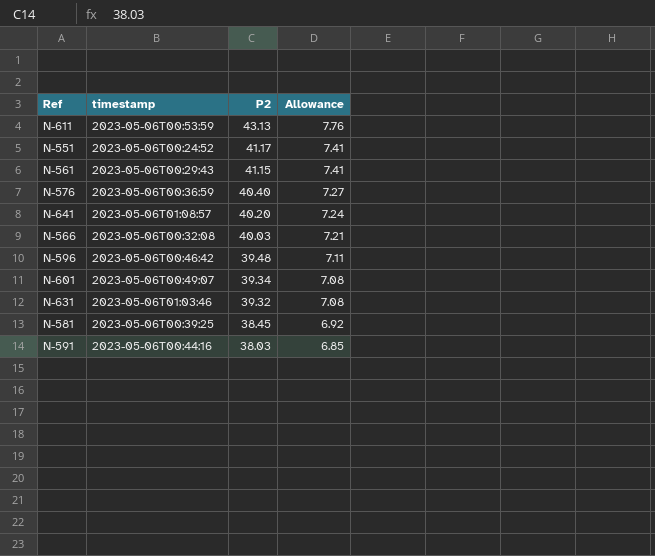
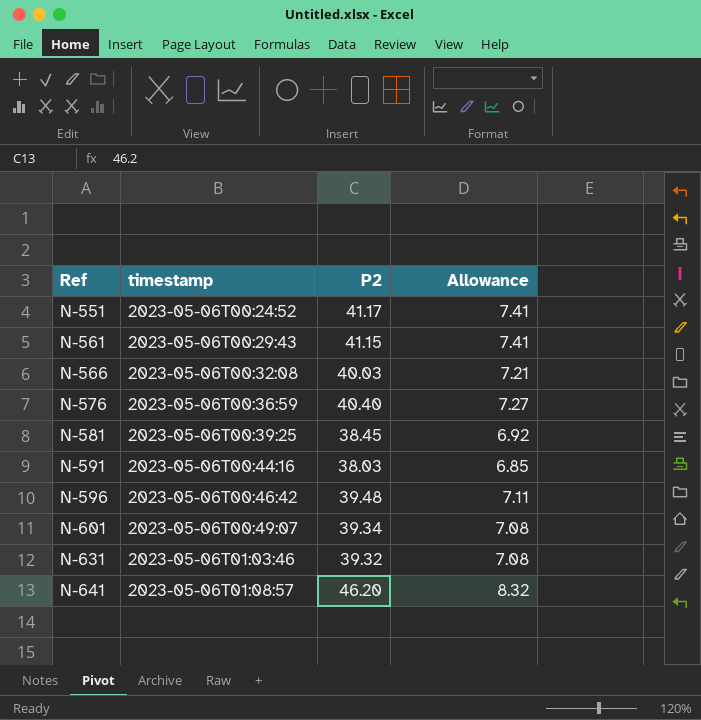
row order: P2 descending -> Ref ascending
row N-611: 2023-05-06T00:53:59 | 43.13 | 7.76 -> none
N-641 | P2: 40.20 -> 46.20
N-641 | Allowance: 7.24 -> 8.32

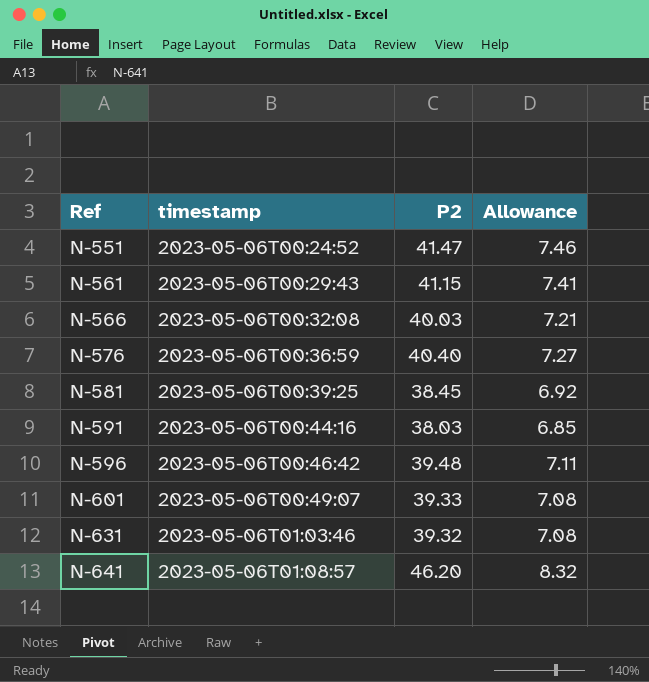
N-551 | P2: 41.17 -> 41.47
N-551 | Allowance: 7.41 -> 7.46
N-601 | P2: 39.34 -> 39.33

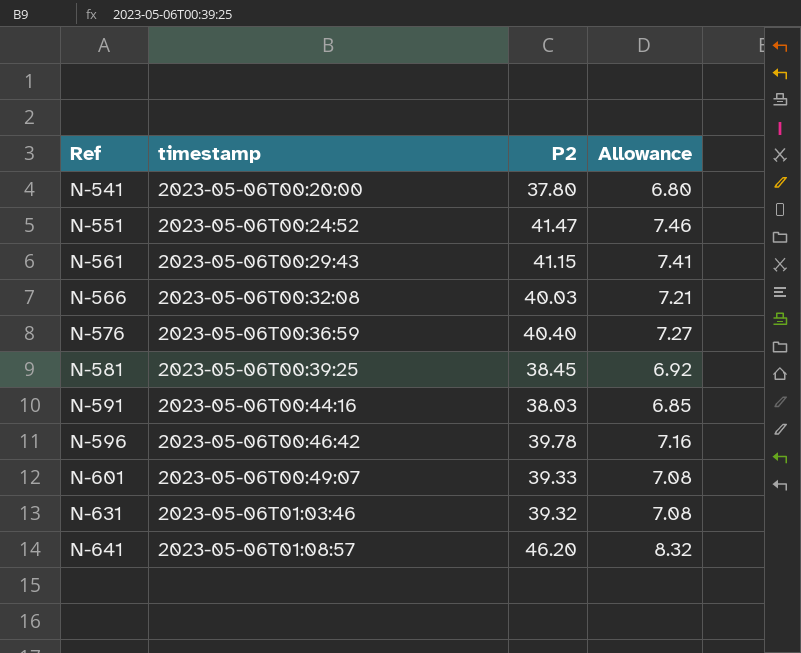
row N-541: none -> 2023-05-06T00:20:00 | 37.80 | 6.80
N-596 | P2: 39.48 -> 39.78
N-596 | Allowance: 7.11 -> 7.16

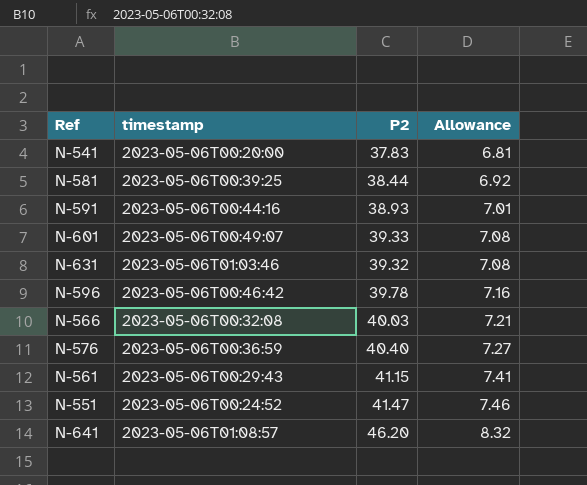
row order: Ref ascending -> Allowance ascending
N-541 | P2: 37.80 -> 37.83
N-541 | Allowance: 6.80 -> 6.81
N-581 | P2: 38.45 -> 38.44
N-591 | P2: 38.03 -> 38.93
N-591 | Allowance: 6.85 -> 7.01

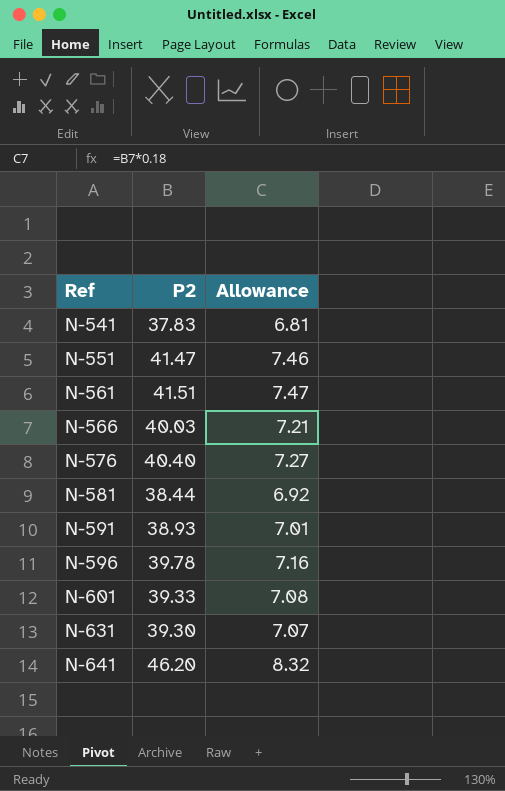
row order: Allowance ascending -> Ref ascending
column timestamp | position: 2 -> none
N-561 | P2: 41.15 -> 41.51
N-561 | Allowance: 7.41 -> 7.47
N-631 | P2: 39.32 -> 39.30
N-631 | Allowance: 7.08 -> 7.07

